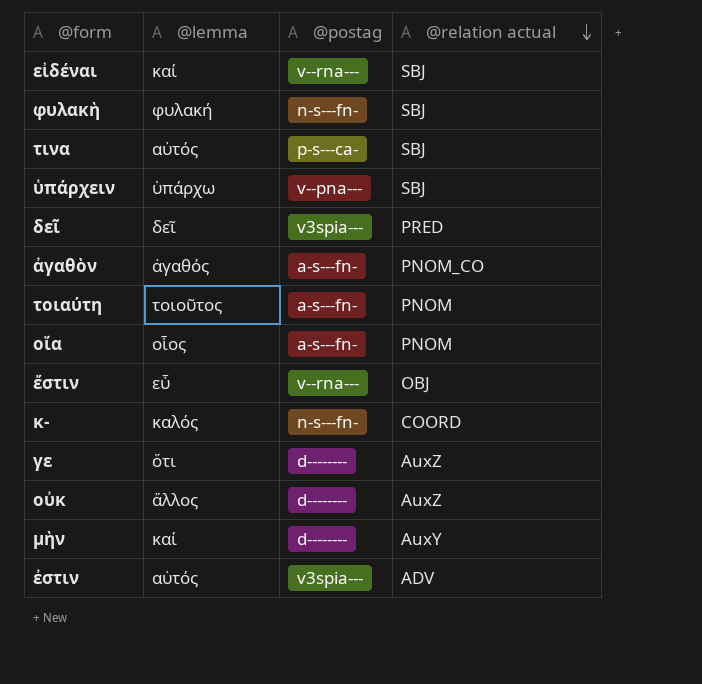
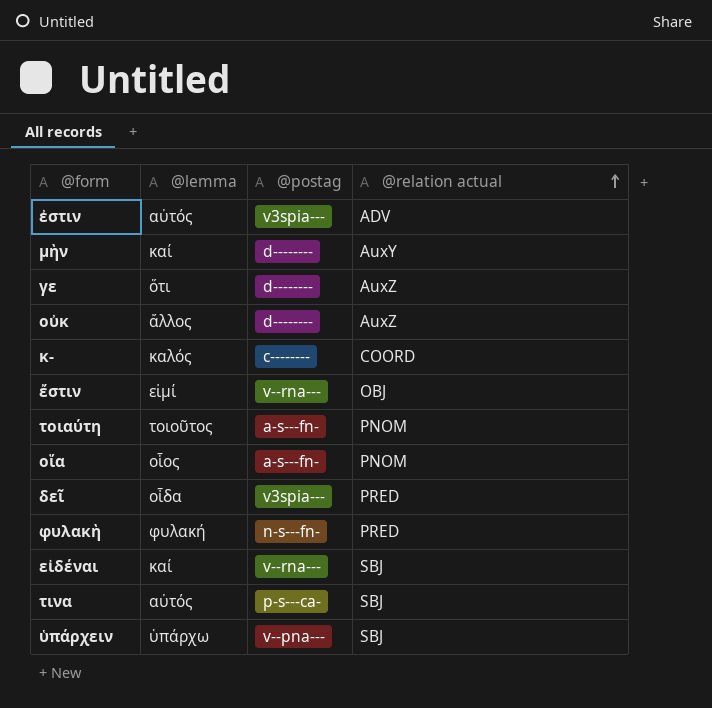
row order: @relation actual descending -> @relation actual ascending
row ἀγαθὸν: ἀγαθός | a-s---fn- | PNOM_CO -> none
κ- | @postag: n-s---fn- -> c--------
ἔστιν | @lemma: εὖ -> εἰμί
δεῖ | @lemma: δεῖ -> οἶδα
φυλακὴ | @relation actual: SBJ -> PRED

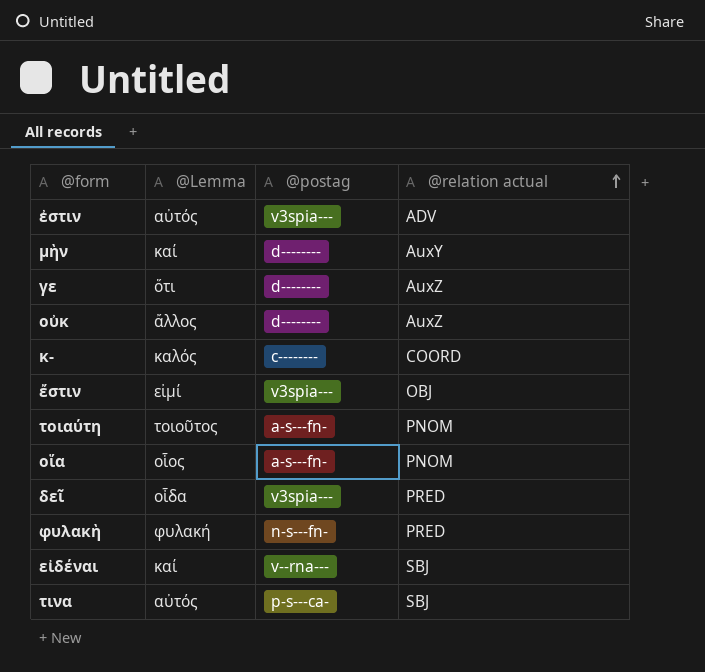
column name: @lemma -> @Lemma
row ὑπάρχειν: ὑπάρχω | v--pna--- | SBJ -> none
ἔστιν | @postag: v--rna--- -> v3spia---

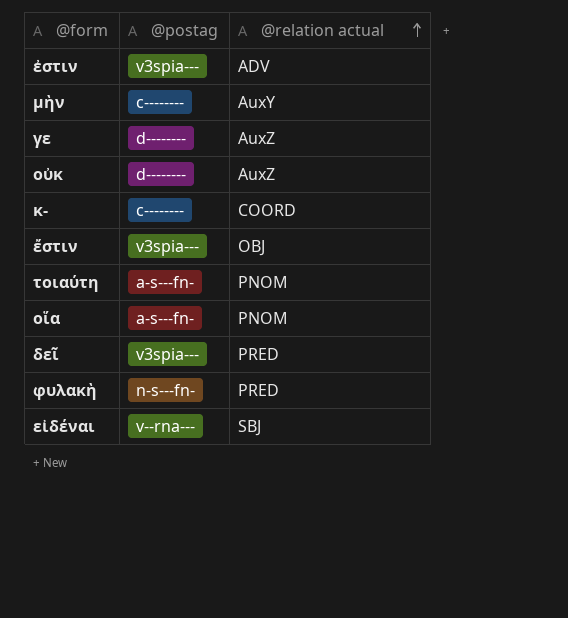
column @Lemma | position: 2 -> none
row τινα: αὐτός | p-s---ca- | SBJ -> none
μὴν | @postag: d-------- -> c--------

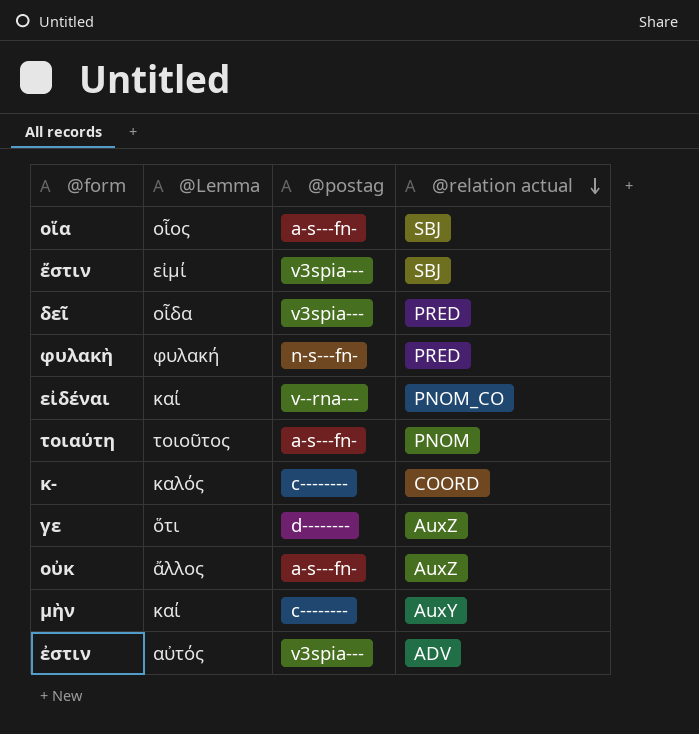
row order: @relation actual ascending -> @relation actual descending
column @Lemma | position: none -> 2
οἵα | @relation actual: PNOM -> SBJ
ἔστιν | @relation actual: OBJ -> SBJ
εἰδέναι | @relation actual: SBJ -> PNOM_CO
οὐκ | @postag: d-------- -> a-s---fn-

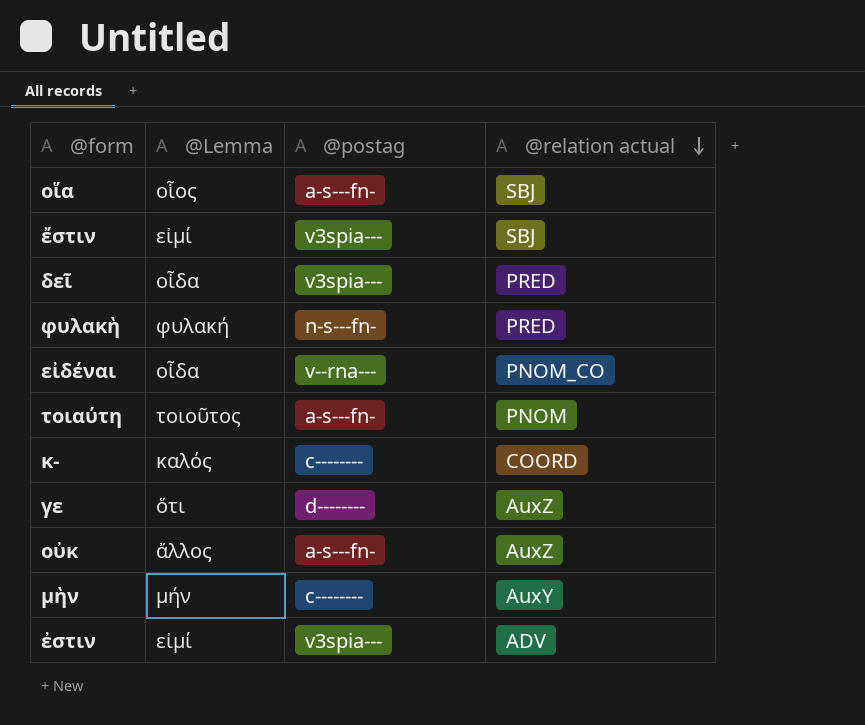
εἰδέναι | @Lemma: καί -> οἶδα
μὴν | @Lemma: καί -> μήν
ἐστιν | @Lemma: αὐτός -> εἰμί

